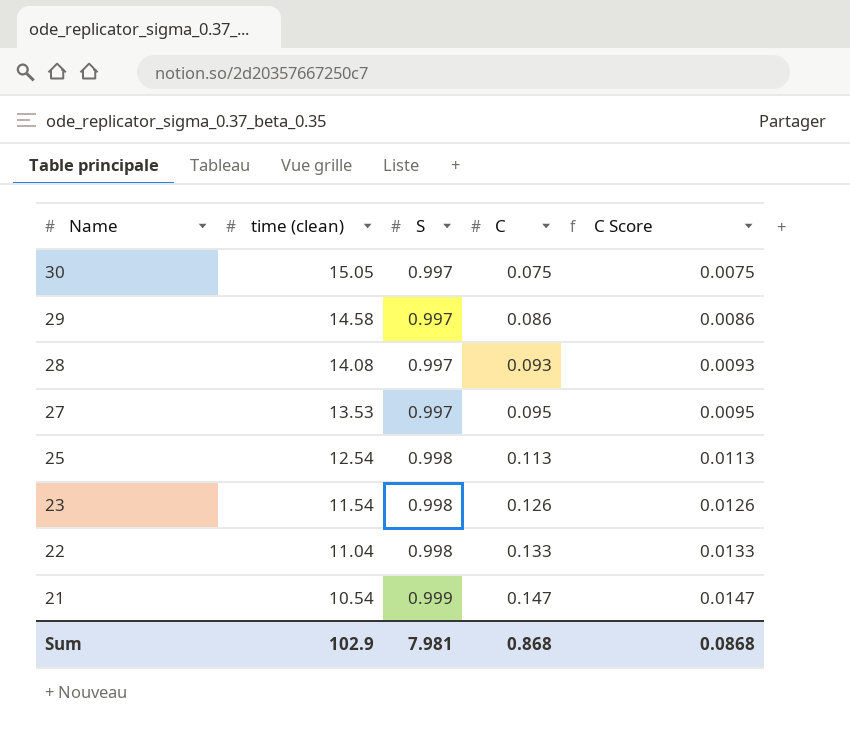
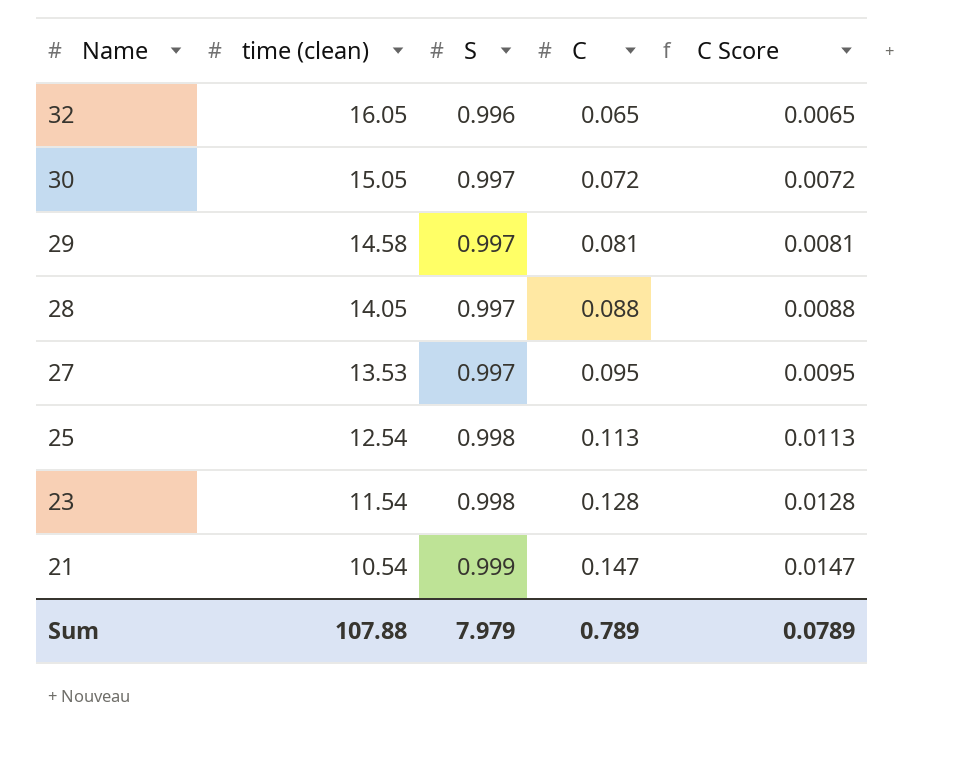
row 22: 11.04 | 0.998 | 0.133 | 0.0133 -> none
row 32: none -> 16.05 | 0.996 | 0.065 | 0.0065
30 | C: 0.075 -> 0.072
30 | C Score: 0.0075 -> 0.0072
29 | C: 0.086 -> 0.081
29 | C Score: 0.0086 -> 0.0081
28 | time (clean): 14.08 -> 14.05
28 | C: 0.093 -> 0.088
28 | C Score: 0.0093 -> 0.0088
23 | C: 0.126 -> 0.128
23 | C Score: 0.0126 -> 0.0128
Sum | time (clean): 102.9 -> 107.88
Sum | S: 7.981 -> 7.979
Sum | C: 0.868 -> 0.789
Sum | C Score: 0.0868 -> 0.0789

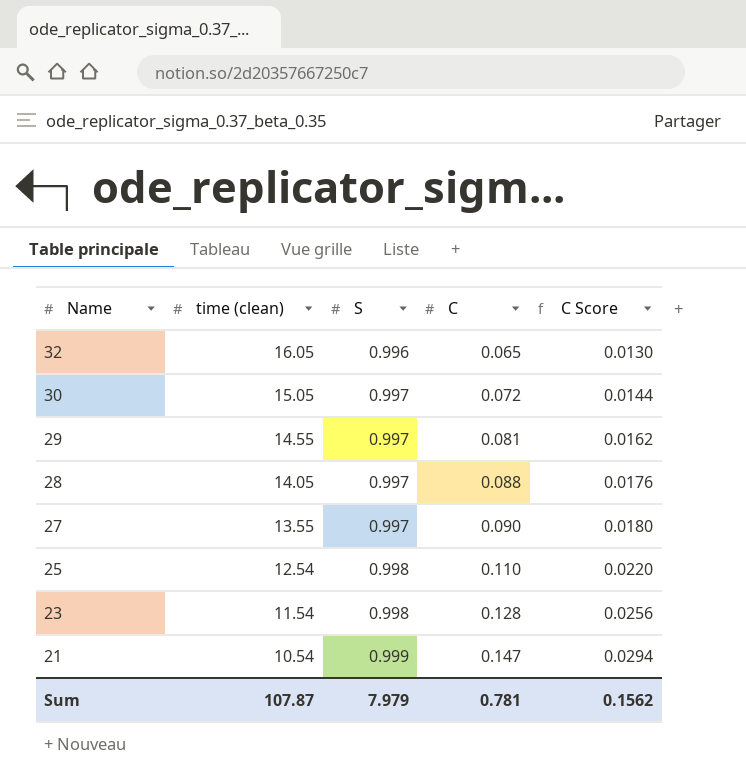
column C Score | formula: [C] * 0.1 -> [C] * 0.2
29 | time (clean): 14.58 -> 14.55
27 | time (clean): 13.53 -> 13.55
27 | C: 0.095 -> 0.090
25 | C: 0.113 -> 0.110
Sum | time (clean): 107.88 -> 107.87
Sum | C: 0.789 -> 0.781
Sum | C Score: 0.0789 -> 0.1562

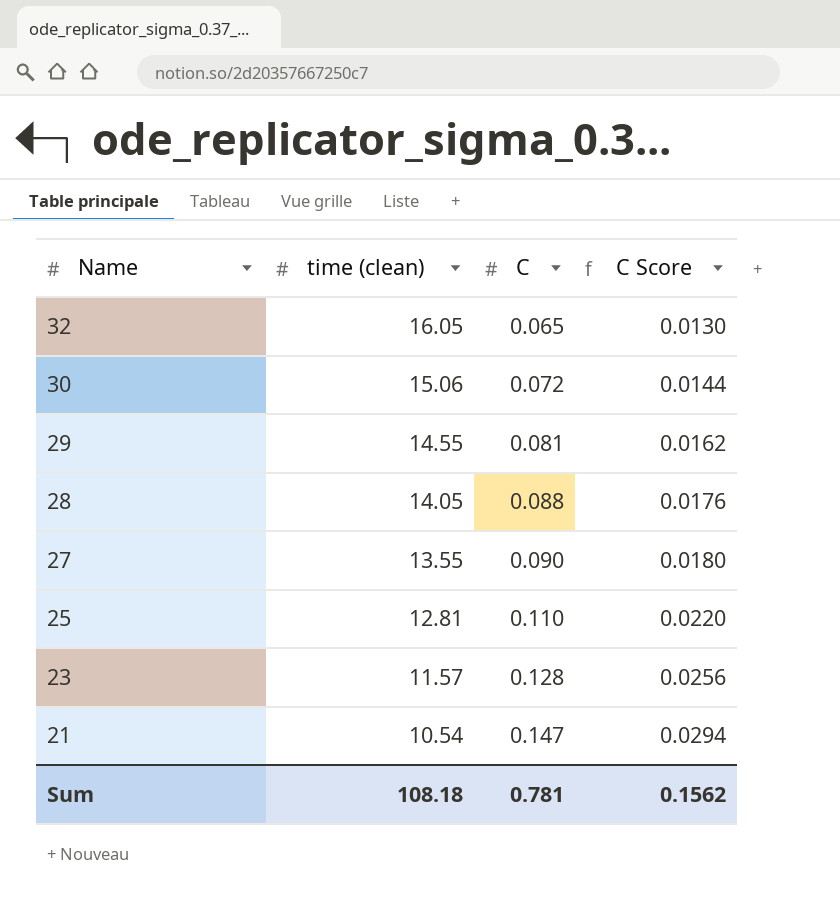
column S | position: 3 -> none
30 | time (clean): 15.05 -> 15.06
25 | time (clean): 12.54 -> 12.81
23 | time (clean): 11.54 -> 11.57
Sum | time (clean): 107.87 -> 108.18

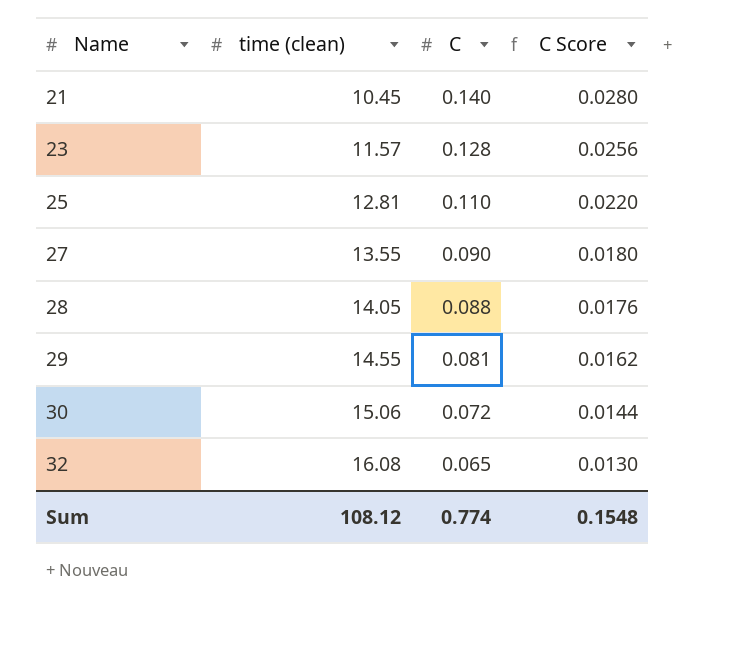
row order: Name descending -> Name ascending
21 | time (clean): 10.54 -> 10.45
21 | C: 0.147 -> 0.140
21 | C Score: 0.0294 -> 0.0280
32 | time (clean): 16.05 -> 16.08
Sum | time (clean): 108.18 -> 108.12
Sum | C: 0.781 -> 0.774
Sum | C Score: 0.1562 -> 0.1548

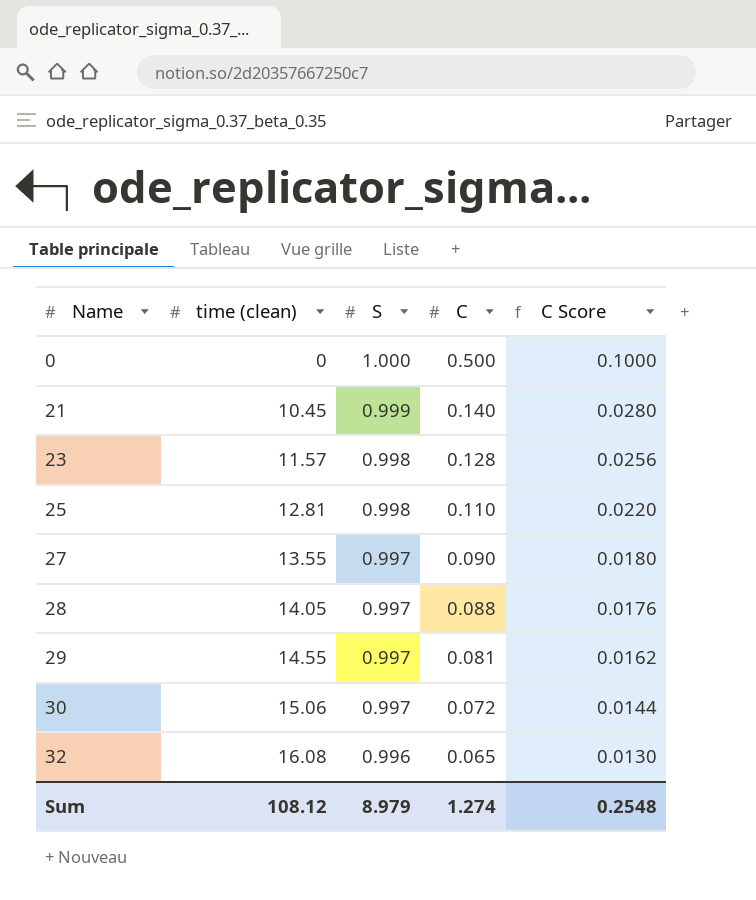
column S | position: none -> 3
row 0: none -> 0 | 1.000 | 0.500 | 0.1000
Sum | C: 0.774 -> 1.274
Sum | C Score: 0.1548 -> 0.2548

